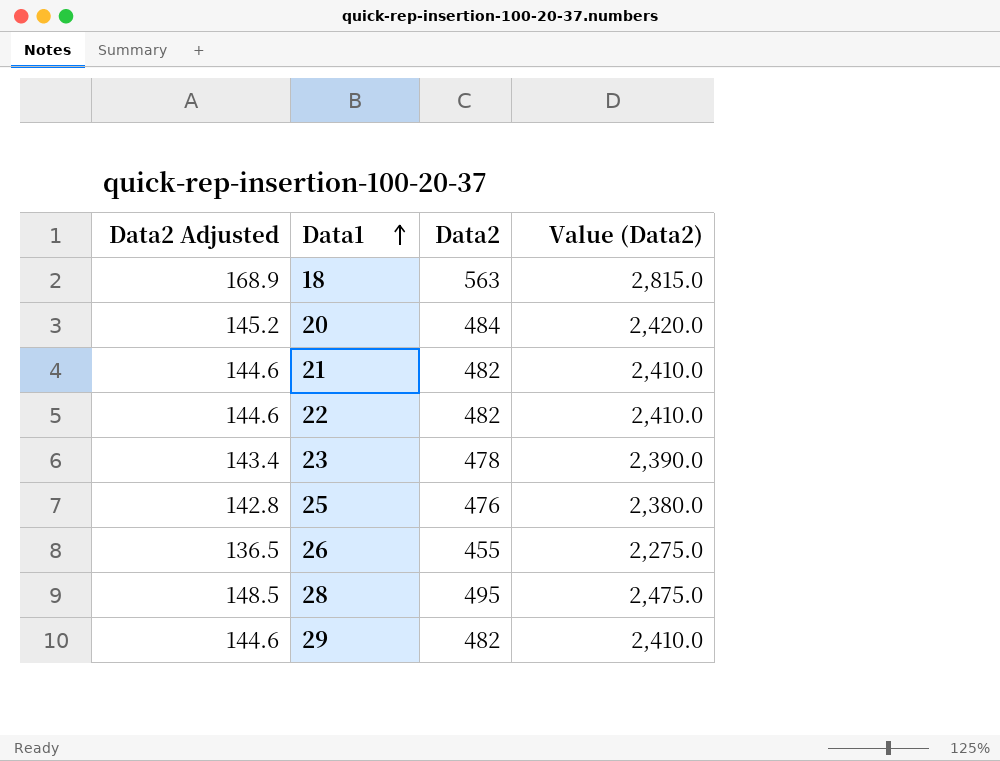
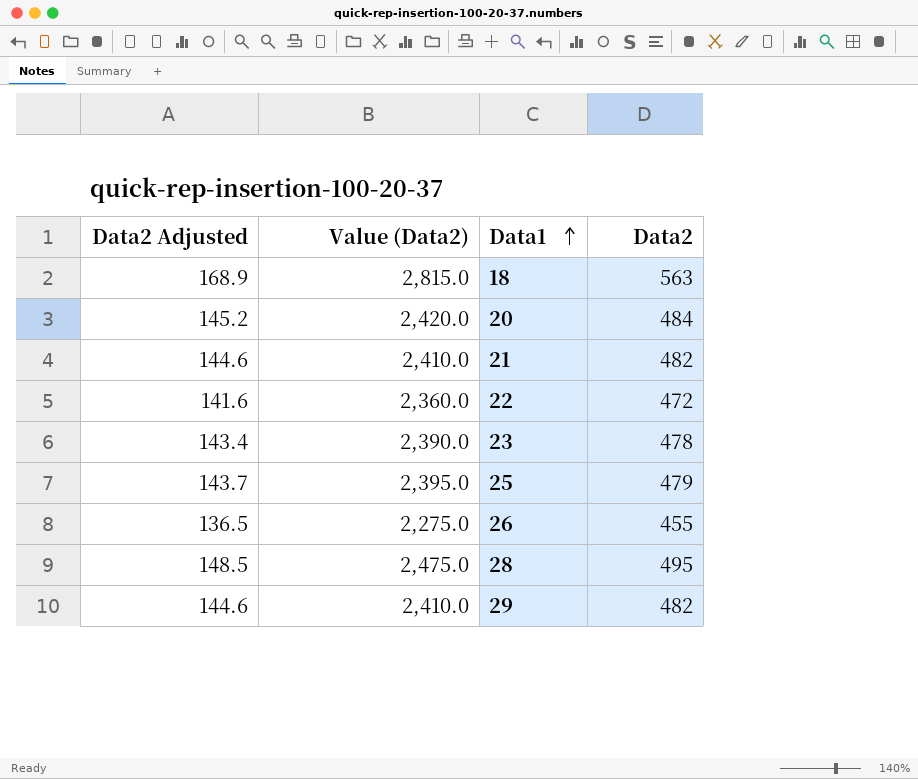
column Value (Data2) | position: 4 -> 2
22 | Data2 Adjusted: 144.6 -> 141.6
22 | Value (Data2): 2,410.0 -> 2,360.0
22 | Data2: 482 -> 472
25 | Data2 Adjusted: 142.8 -> 143.7
25 | Value (Data2): 2,380.0 -> 2,395.0
25 | Data2: 476 -> 479

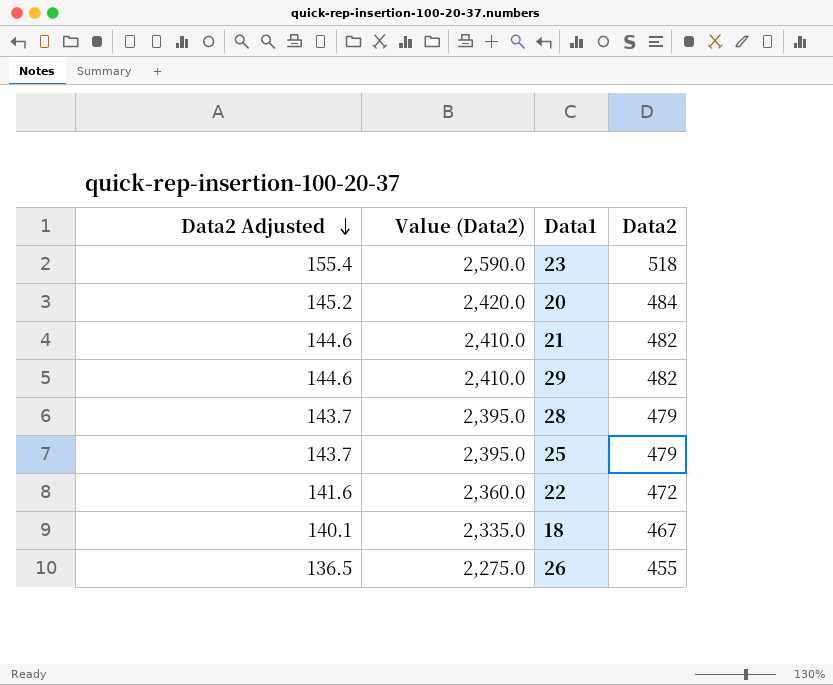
row order: Data1 ascending -> Data2 Adjusted descending
23 | Data2 Adjusted: 143.4 -> 155.4
23 | Value (Data2): 2,390.0 -> 2,590.0
23 | Data2: 478 -> 518
28 | Data2 Adjusted: 148.5 -> 143.7
28 | Value (Data2): 2,475.0 -> 2,395.0
28 | Data2: 495 -> 479
18 | Data2 Adjusted: 168.9 -> 140.1
18 | Value (Data2): 2,815.0 -> 2,335.0
18 | Data2: 563 -> 467

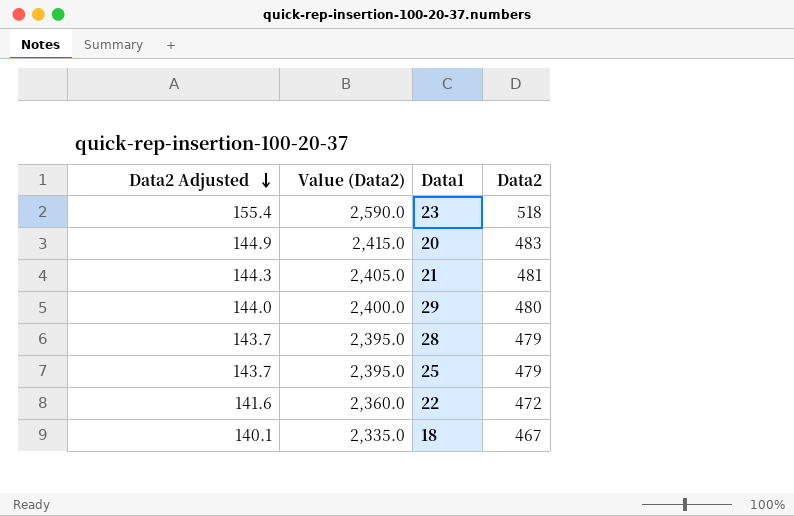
row 26: 136.5 | 2,275.0 | 455 -> none
20 | Data2 Adjusted: 145.2 -> 144.9
20 | Value (Data2): 2,420.0 -> 2,415.0
20 | Data2: 484 -> 483
21 | Data2 Adjusted: 144.6 -> 144.3
21 | Value (Data2): 2,410.0 -> 2,405.0
21 | Data2: 482 -> 481
29 | Data2 Adjusted: 144.6 -> 144.0
29 | Value (Data2): 2,410.0 -> 2,400.0
29 | Data2: 482 -> 480

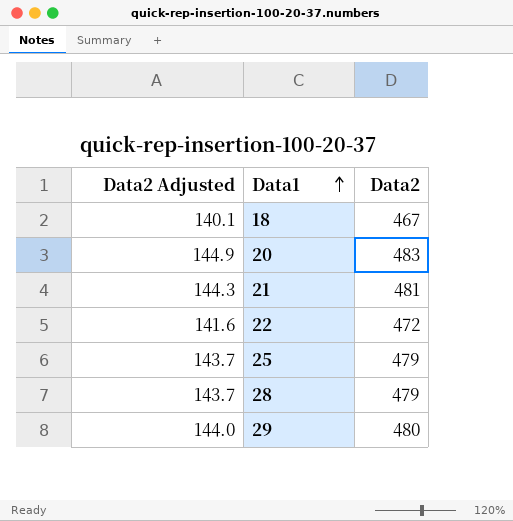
row order: Data2 Adjusted descending -> Data1 ascending
column Value (Data2) | formula: [Data2] * 5 -> none
row 23: 155.4 | 2,590.0 | 518 -> none

